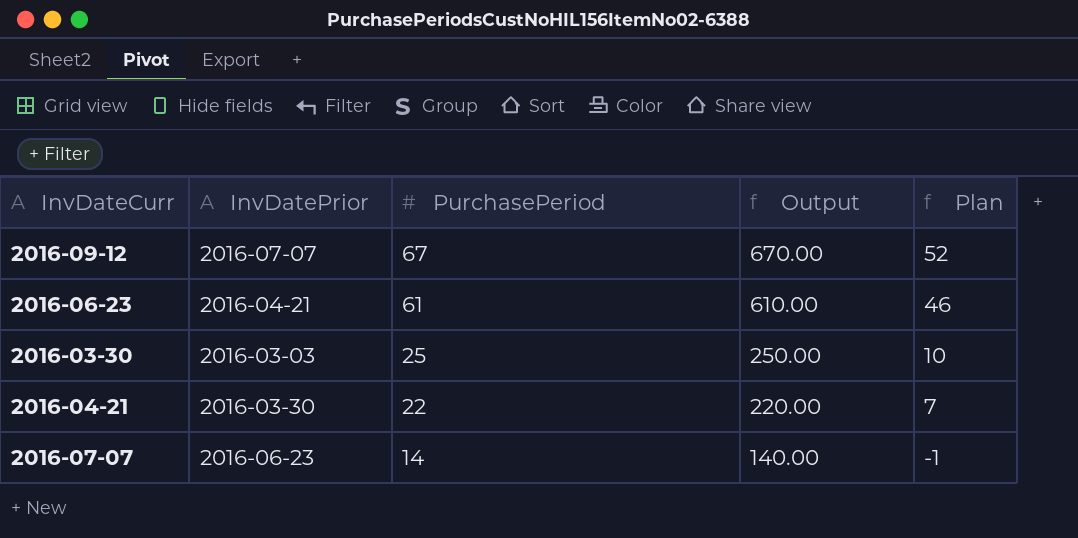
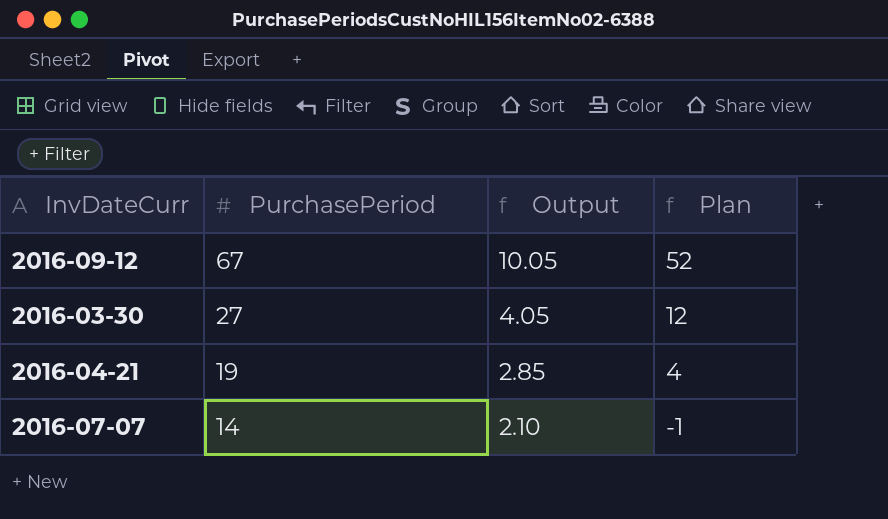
column InvDatePrior | position: 2 -> none
column Output | formula: [PurchasePeriod] * 10 -> [PurchasePeriod] * 0.15
row 2016-06-23: 2016-04-21 | 61 | 610.00 | 46 -> none
2016-03-30 | PurchasePeriod: 25 -> 27
2016-03-30 | Plan: 10 -> 12
2016-04-21 | PurchasePeriod: 22 -> 19
2016-04-21 | Plan: 7 -> 4

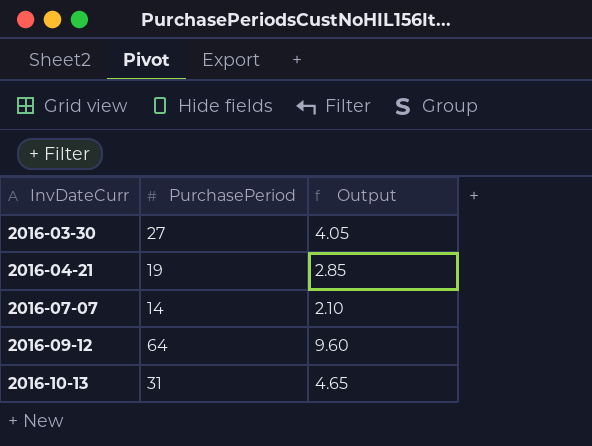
row order: PurchasePeriod descending -> InvDateCurr ascending
column Plan | formula: [PurchasePeriod] - 15 -> none
2016-09-12 | PurchasePeriod: 67 -> 64
2016-09-12 | Output: 10.05 -> 9.60
row 2016-10-13: none -> 31 | 4.65

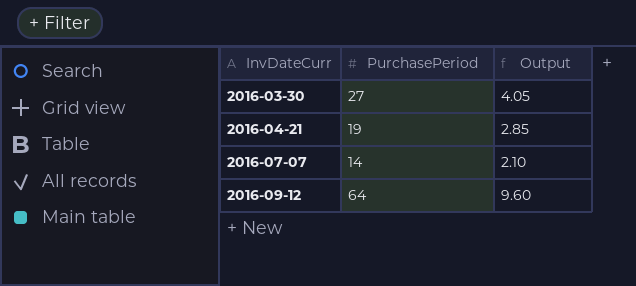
row 2016-10-13: 31 | 4.65 -> none

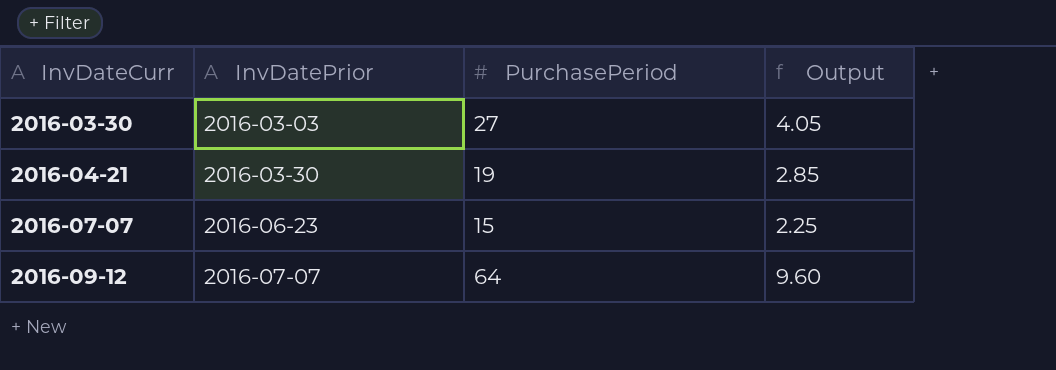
column InvDatePrior | position: none -> 2
2016-07-07 | PurchasePeriod: 14 -> 15
2016-07-07 | Output: 2.10 -> 2.25

